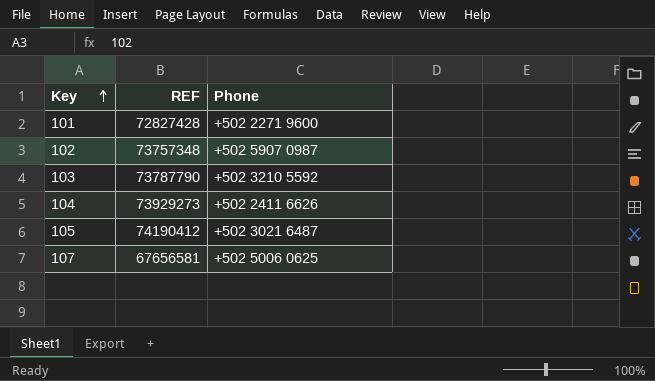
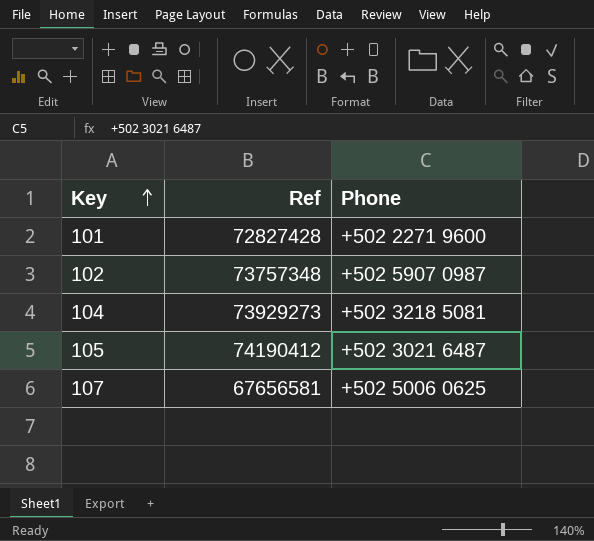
column name: REF -> Ref
row 103: 73787790 | +502 3210 5592 -> none
104 | Phone: +502 2411 6626 -> +502 3218 5081

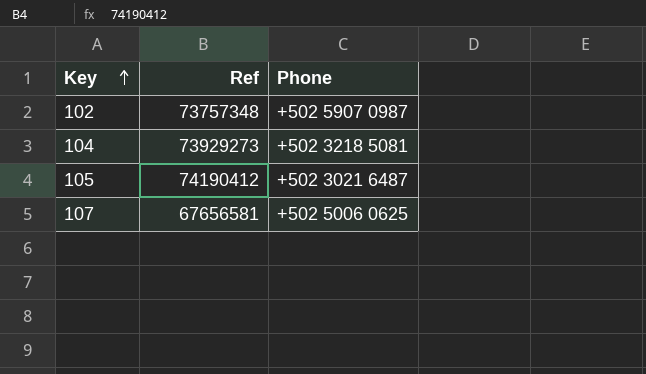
row 101: 72827428 | +502 2271 9600 -> none

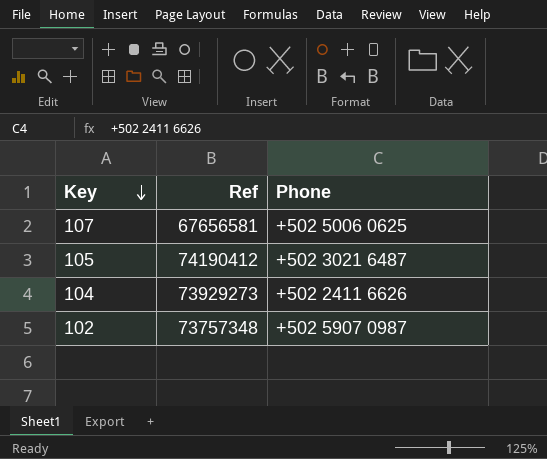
row order: Key ascending -> Key descending
104 | Phone: +502 3218 5081 -> +502 2411 6626

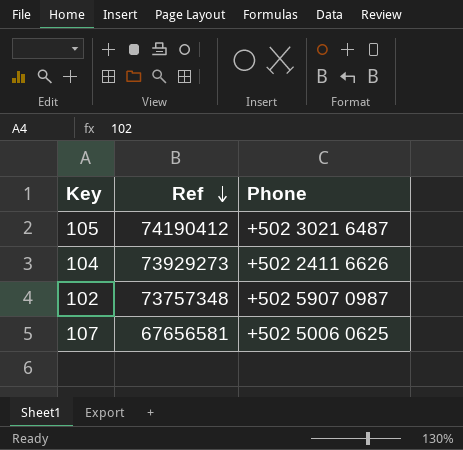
row order: Key descending -> Ref descending

